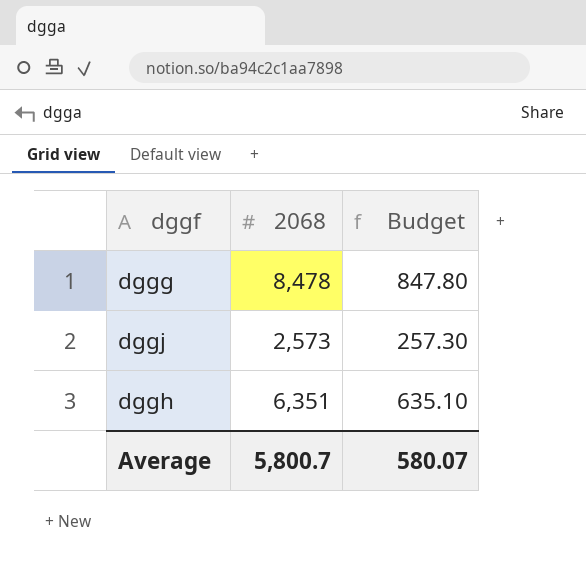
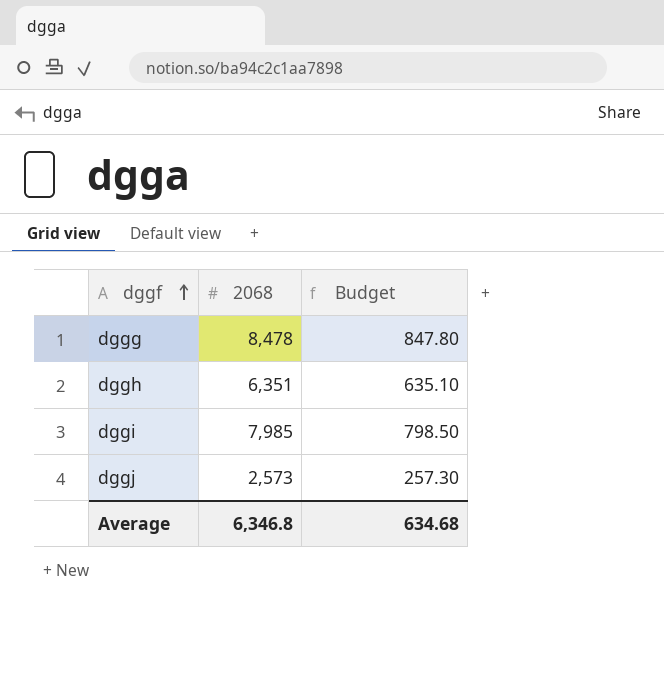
row order: none -> dggf ascending
row dggi: none -> 7,985 | 798.50
Average | 2068: 5,800.7 -> 6,346.8
Average | Budget: 580.07 -> 634.68

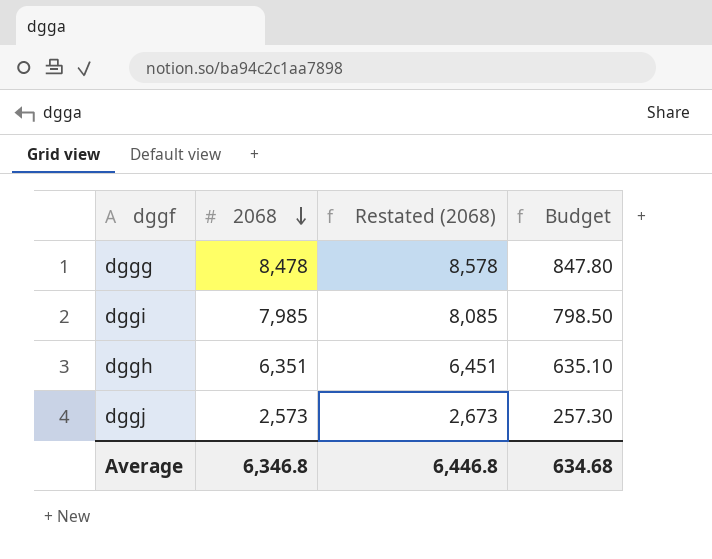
row order: dggf ascending -> 2068 descending
column Restated (2068) | formula: none -> [2068] + 100

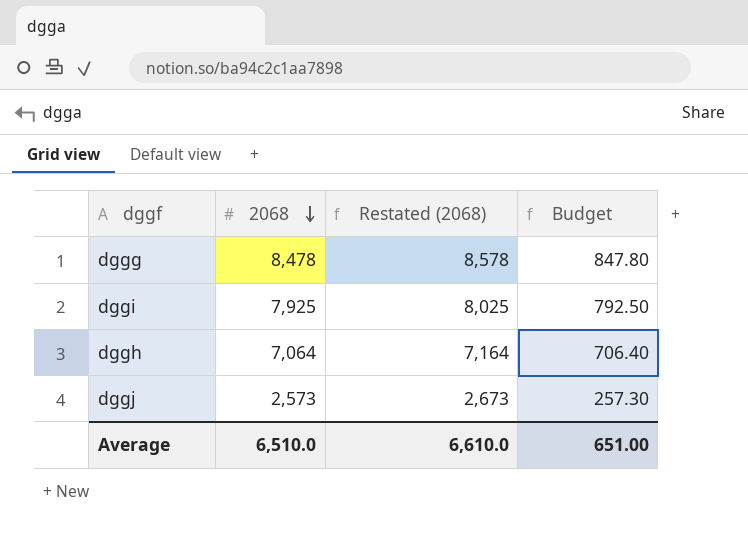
dggi | 2068: 7,985 -> 7,925
dggi | Restated (2068): 8,085 -> 8,025
dggi | Budget: 798.50 -> 792.50
dggh | 2068: 6,351 -> 7,064
dggh | Restated (2068): 6,451 -> 7,164
dggh | Budget: 635.10 -> 706.40
Average | 2068: 6,346.8 -> 6,510.0
Average | Restated (2068): 6,446.8 -> 6,610.0
Average | Budget: 634.68 -> 651.00

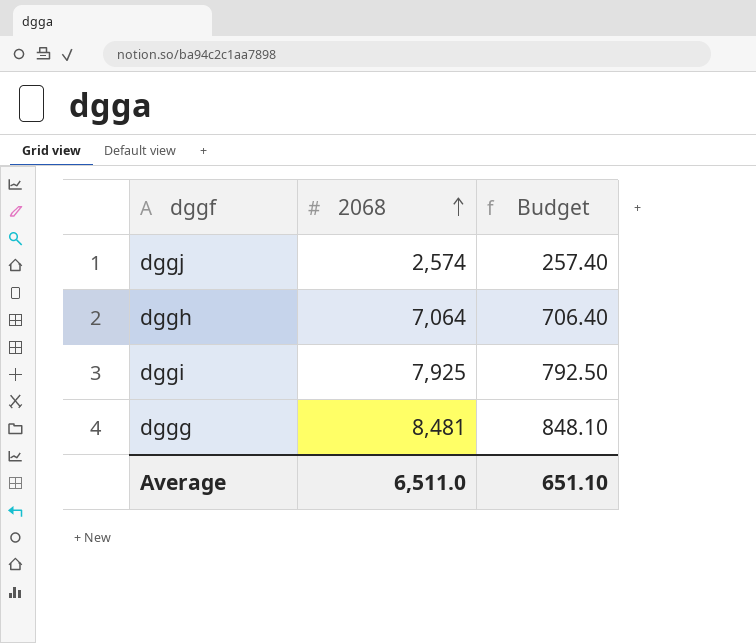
row order: 2068 descending -> 2068 ascending
column Restated (2068) | formula: [2068] + 100 -> none
dggj | 2068: 2,573 -> 2,574
dggj | Budget: 257.30 -> 257.40
dggg | 2068: 8,478 -> 8,481
dggg | Budget: 847.80 -> 848.10
Average | 2068: 6,510.0 -> 6,511.0
Average | Budget: 651.00 -> 651.10

